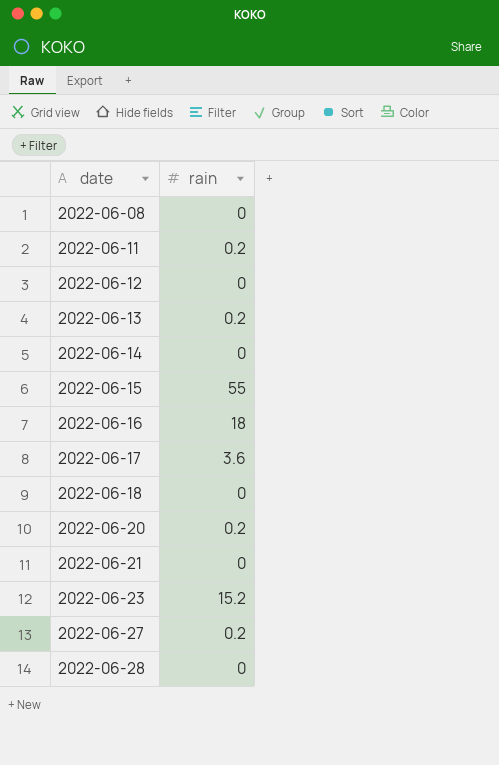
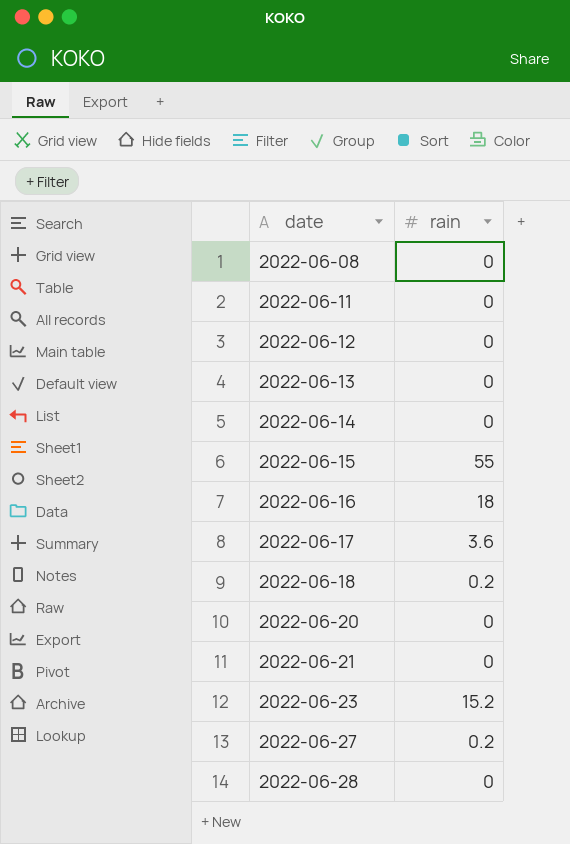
2022-06-11 | rain: 0.2 -> 0
2022-06-13 | rain: 0.2 -> 0
2022-06-18 | rain: 0 -> 0.2
2022-06-20 | rain: 0.2 -> 0

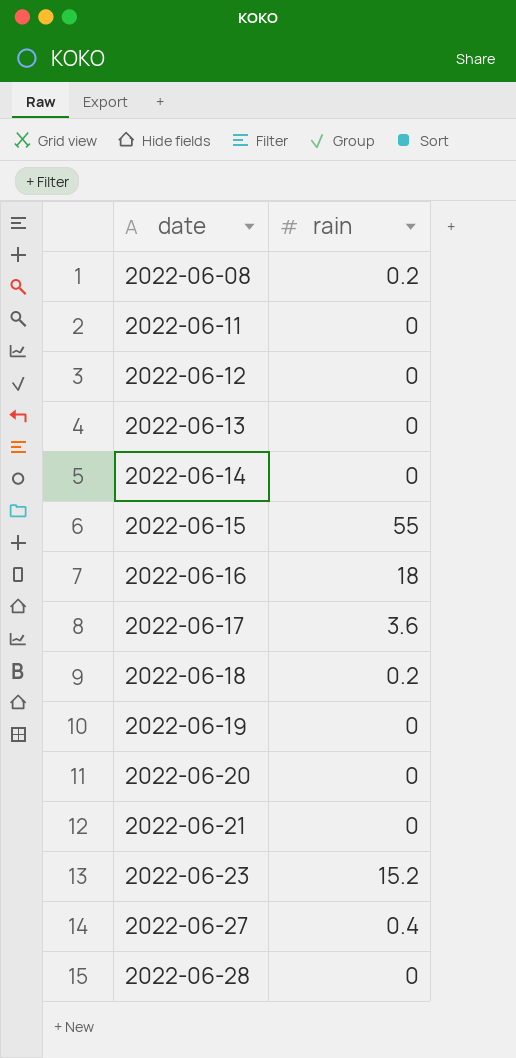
2022-06-08 | rain: 0 -> 0.2
row 2022-06-19: none -> 0
2022-06-27 | rain: 0.2 -> 0.4

